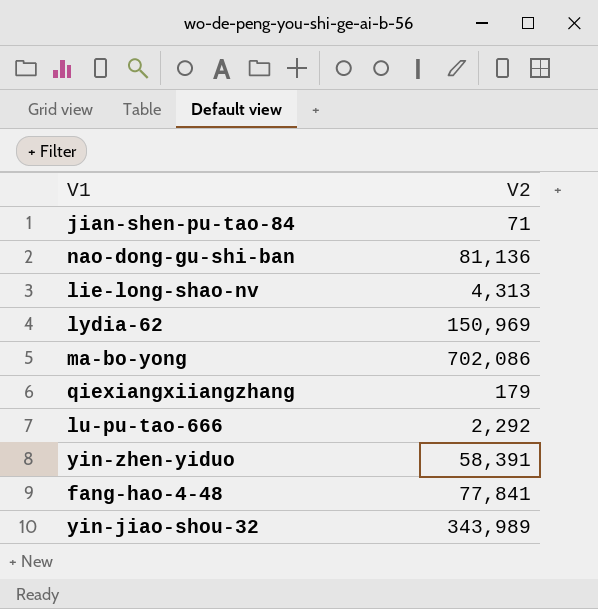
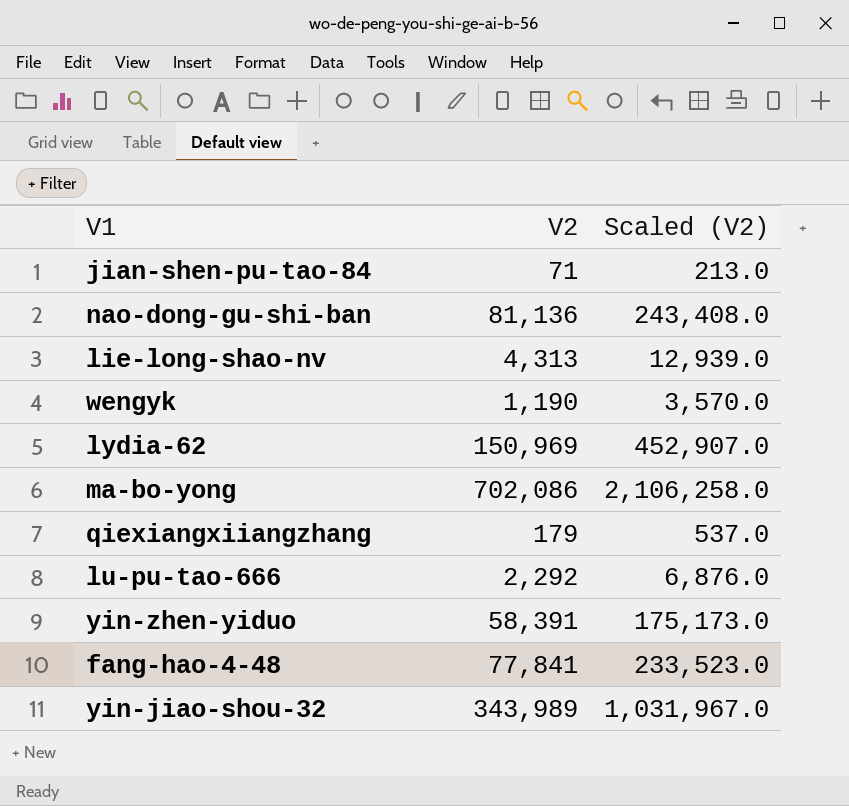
column Scaled (V2) | formula: none -> [V2] * 3
row wengyk: none -> 1,190 | 3,570.0

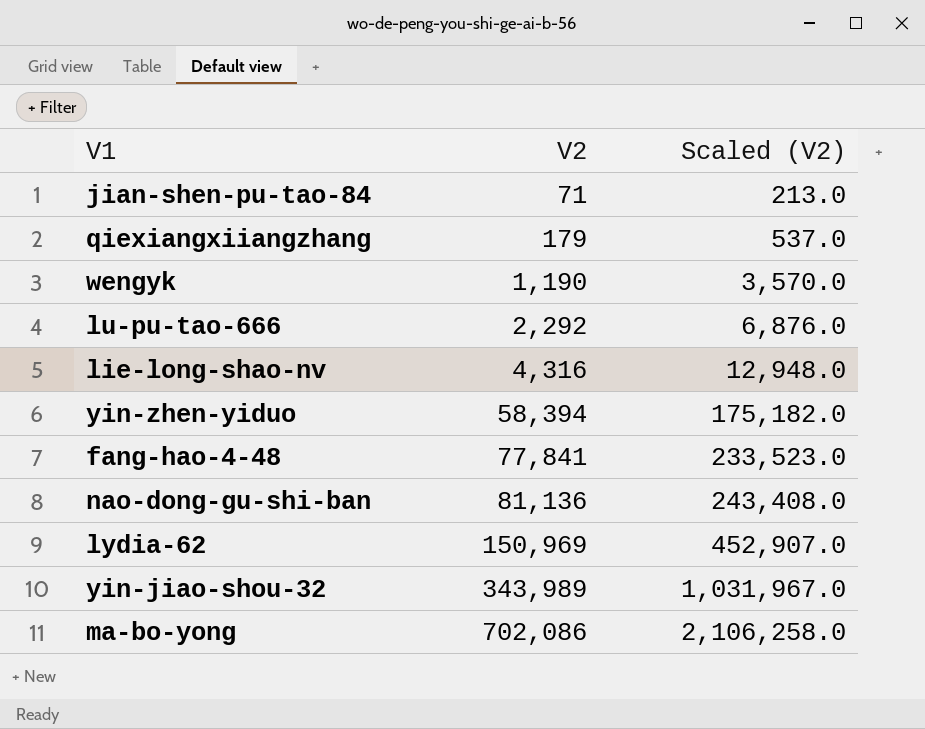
row order: none -> V2 ascending
lie-long-shao-nv | V2: 4,313 -> 4,316
lie-long-shao-nv | Scaled (V2): 12,939.0 -> 12,948.0
yin-zhen-yiduo | V2: 58,391 -> 58,394
yin-zhen-yiduo | Scaled (V2): 175,173.0 -> 175,182.0

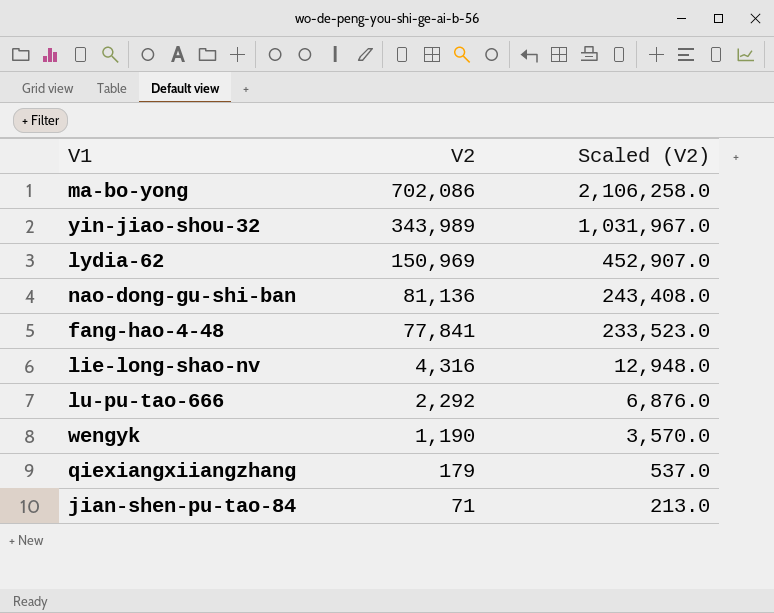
row order: V2 ascending -> V2 descending
row yin-zhen-yiduo: 58,394 | 175,182.0 -> none

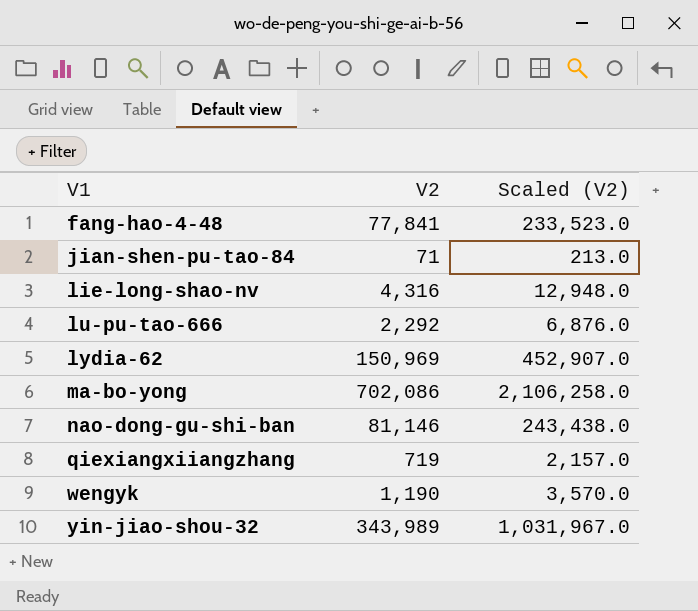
row order: V2 descending -> V1 ascending
nao-dong-gu-shi-ban | V2: 81,136 -> 81,146
nao-dong-gu-shi-ban | Scaled (V2): 243,408.0 -> 243,438.0
qiexiangxiiangzhang | V2: 179 -> 719
qiexiangxiiangzhang | Scaled (V2): 537.0 -> 2,157.0

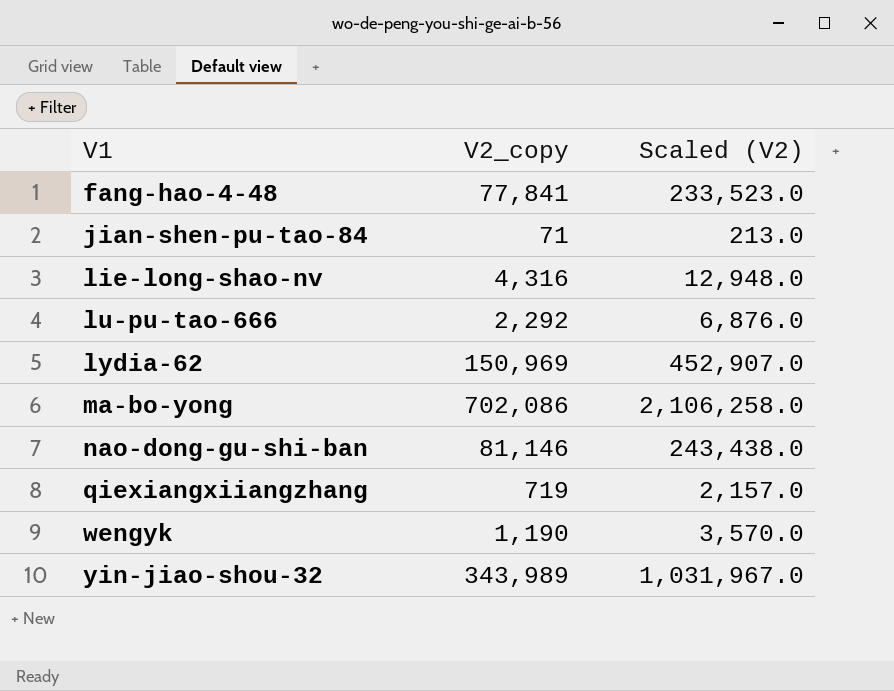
column name: V2 -> V2_copy

